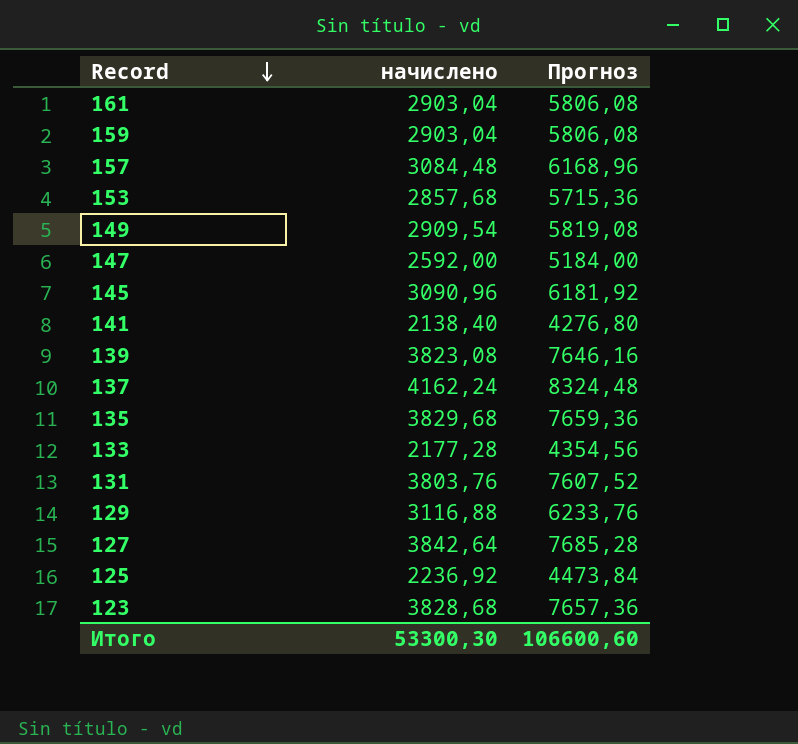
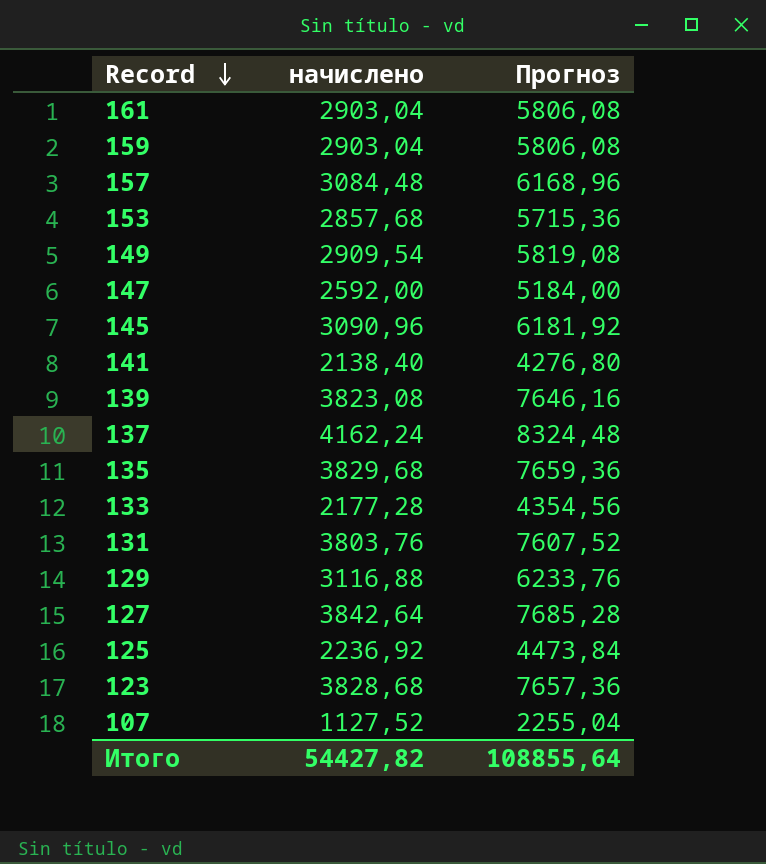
row 107: none -> 1127,52 | 2255,04
Итого | начислено: 53300,30 -> 54427,82
Итого | Прогноз: 106600,60 -> 108855,64

